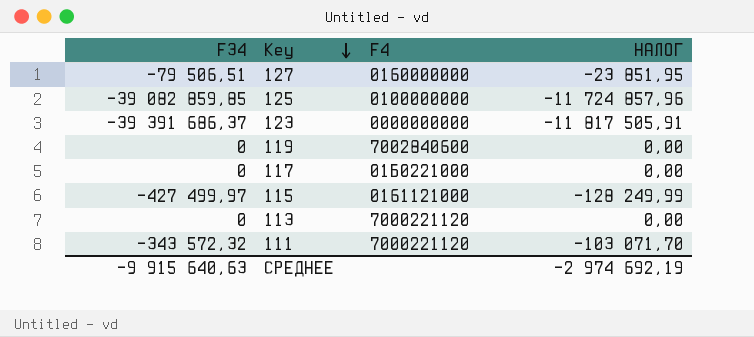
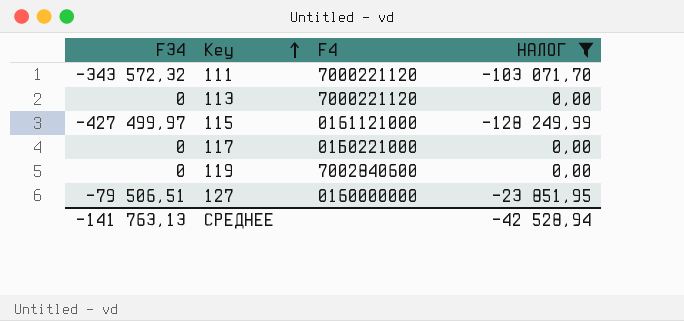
filter: none -> НАЛОГ >= -128 249,99
row order: Key descending -> Key ascending
СРЕДНЕЕ | F34: -9 915 640,63 -> -141 763,13
СРЕДНЕЕ | НАЛОГ: -2 974 692,19 -> -42 528,94

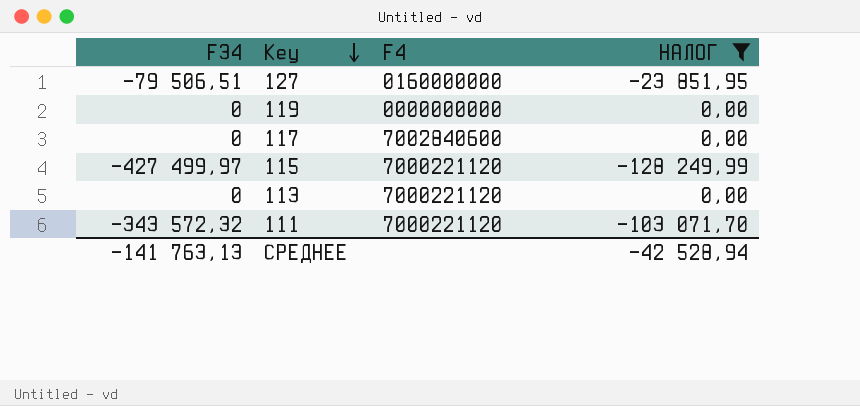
row order: Key ascending -> Key descending
119 | F4: 7002840600 -> 0000000000
117 | F4: 01Б0221000 -> 7002840600
115 | F4: 0161121000 -> 7000221120

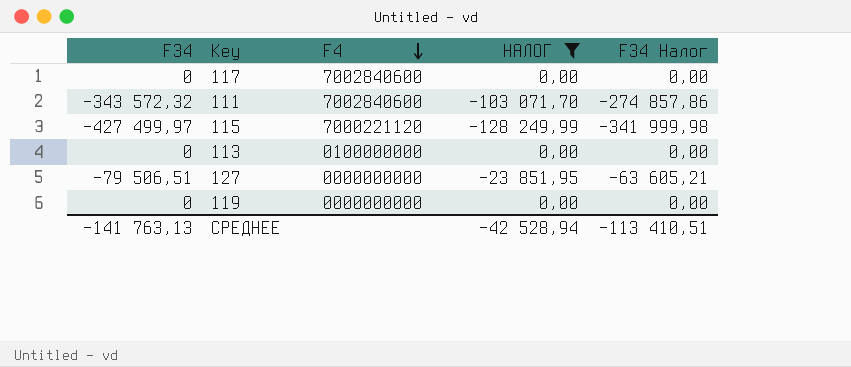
row order: Key descending -> F4 descending
column F34 Налог | formula: none -> [F34] * 0,8
111 | F4: 7000221120 -> 7002840600
113 | F4: 7000221120 -> 0100000000
127 | F4: 0160000000 -> 0000000000

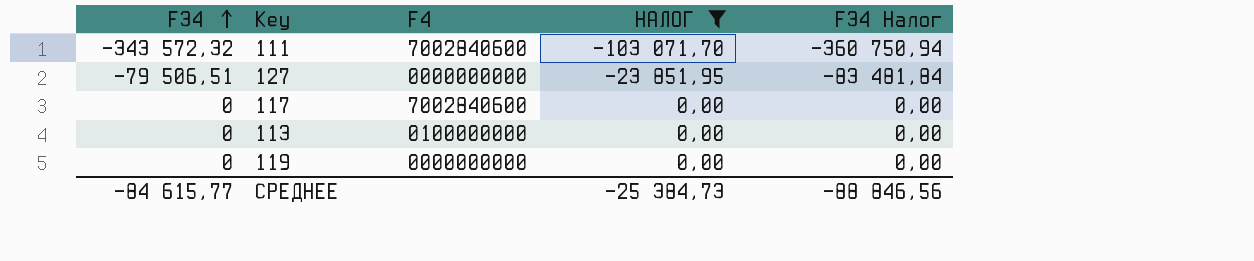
row order: F4 descending -> F34 ascending
column F34 Налог | formula: [F34] * 0,8 -> [F34] * 1,05
row 115: -427 499,97 | 7000221120 | -128 249,99 | -341 999,98 -> none
СРЕДНЕЕ | F34: -141 763,13 -> -84 615,77
СРЕДНЕЕ | НАЛОГ: -42 528,94 -> -25 384,73
СРЕДНЕЕ | F34 Налог: -113 410,51 -> -88 846,56

